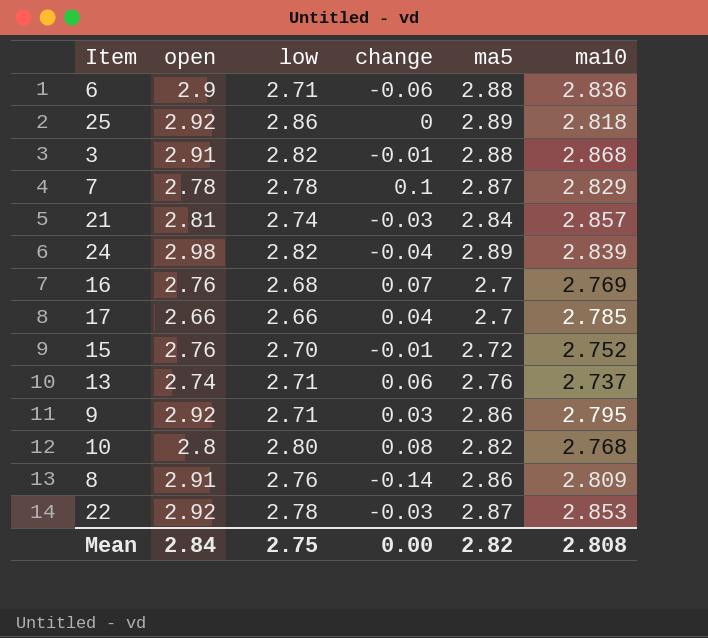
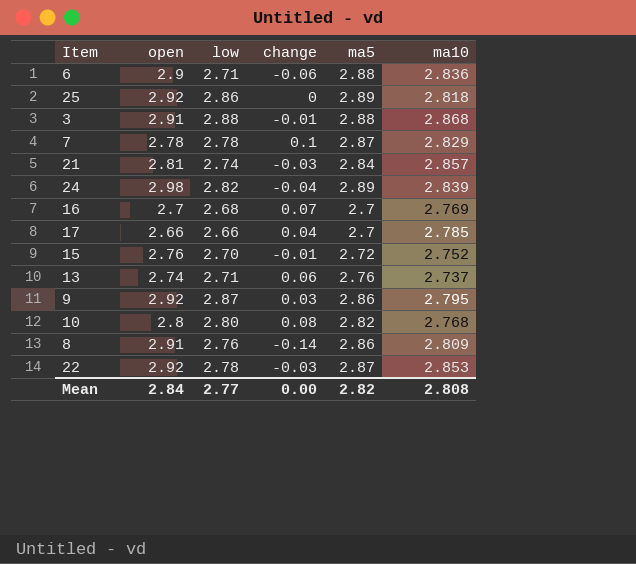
3 | low: 2.82 -> 2.88
16 | open: 2.76 -> 2.7
9 | low: 2.71 -> 2.87
Mean | low: 2.75 -> 2.77

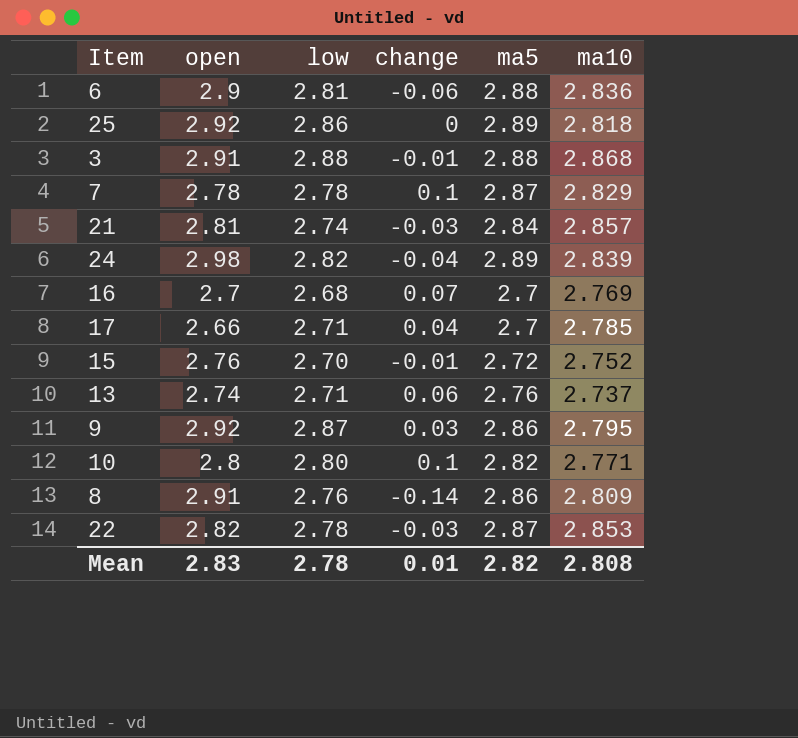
6 | low: 2.71 -> 2.81
17 | low: 2.66 -> 2.71
10 | change: 0.08 -> 0.1
10 | ma10: 2.768 -> 2.771
22 | open: 2.92 -> 2.82
Mean | open: 2.84 -> 2.83
Mean | low: 2.77 -> 2.78
Mean | change: 0.00 -> 0.01

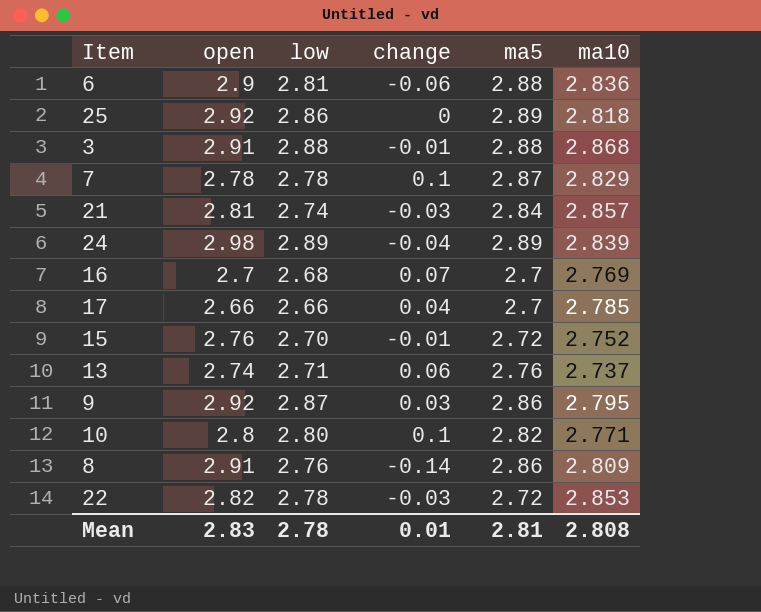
24 | low: 2.82 -> 2.89
17 | low: 2.71 -> 2.66
22 | ma5: 2.87 -> 2.72
Mean | ma5: 2.82 -> 2.81

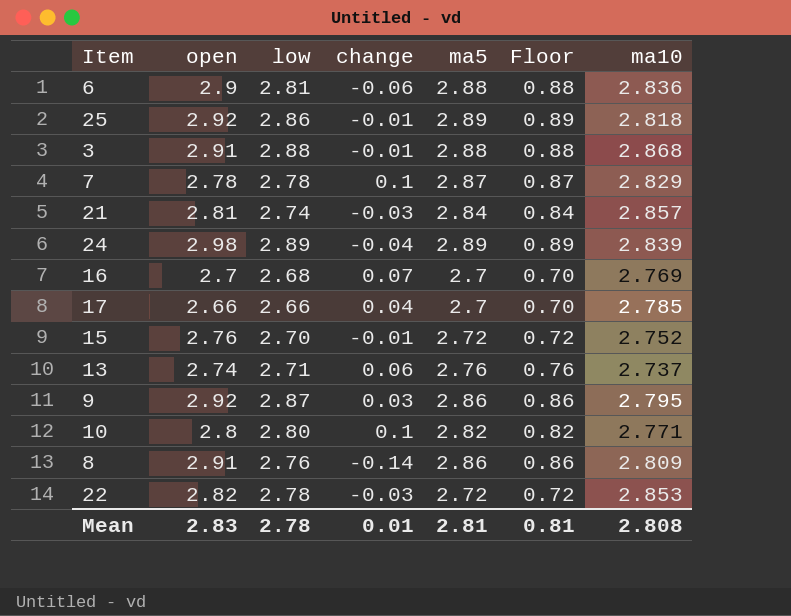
column Floor | formula: none -> [ma5] - 2
25 | change: 0 -> -0.01

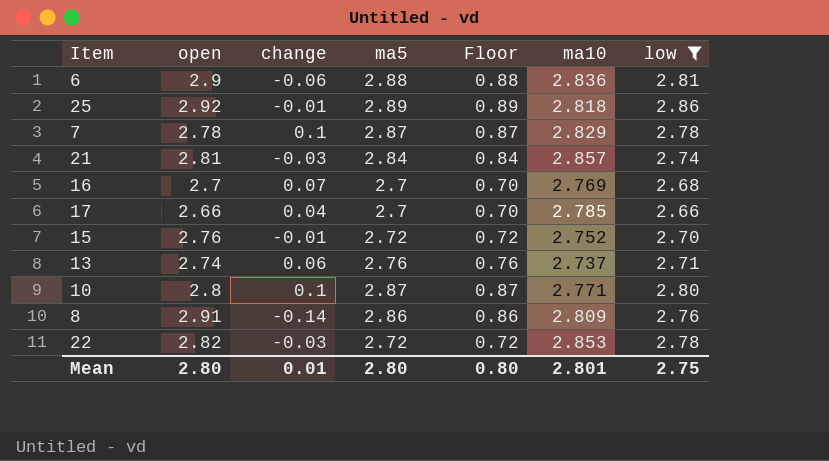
filter: none -> low <= 2.86
column low | position: 3 -> 7
10 | ma5: 2.82 -> 2.87
10 | Floor: 0.82 -> 0.87
Mean | open: 2.83 -> 2.80
Mean | ma5: 2.81 -> 2.80
Mean | Floor: 0.81 -> 0.80
Mean | ma10: 2.808 -> 2.801
Mean | low: 2.78 -> 2.75

